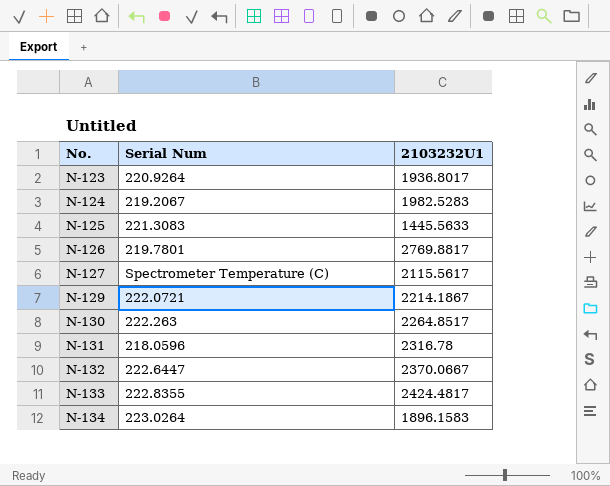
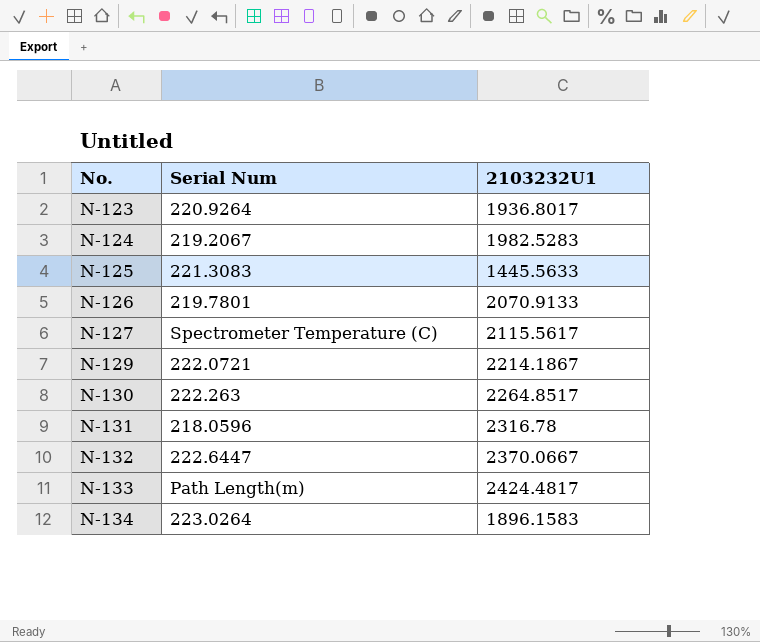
N-126 | 2103232U1: 2769.8817 -> 2070.9133
N-133 | Serial Num: 222.8355 -> Path Length(m)

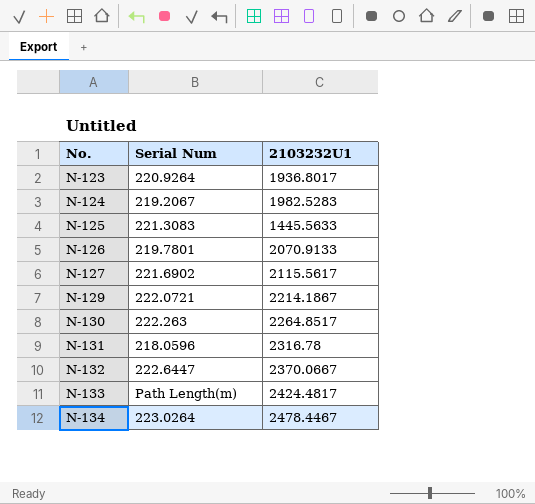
N-127 | Serial Num: Spectrometer Temperature (C) -> 221.6902
N-134 | 2103232U1: 1896.1583 -> 2478.4467

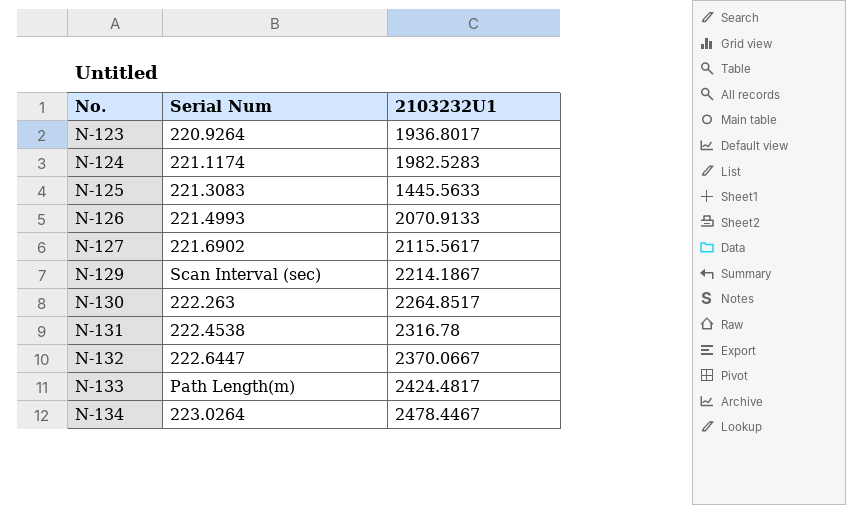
N-124 | Serial Num: 219.2067 -> 221.1174
N-126 | Serial Num: 219.7801 -> 221.4993
N-129 | Serial Num: 222.0721 -> Scan Interval (sec)
N-131 | Serial Num: 218.0596 -> 222.4538

